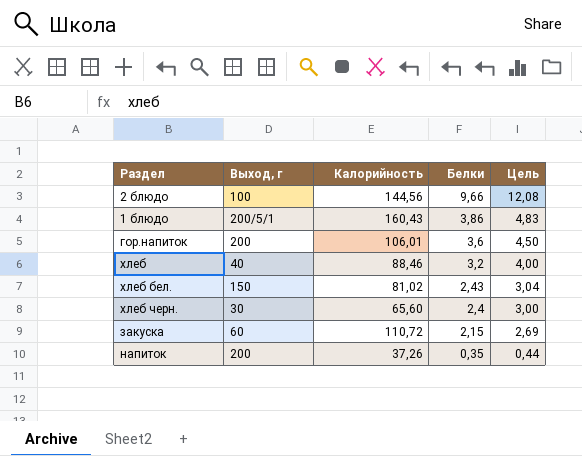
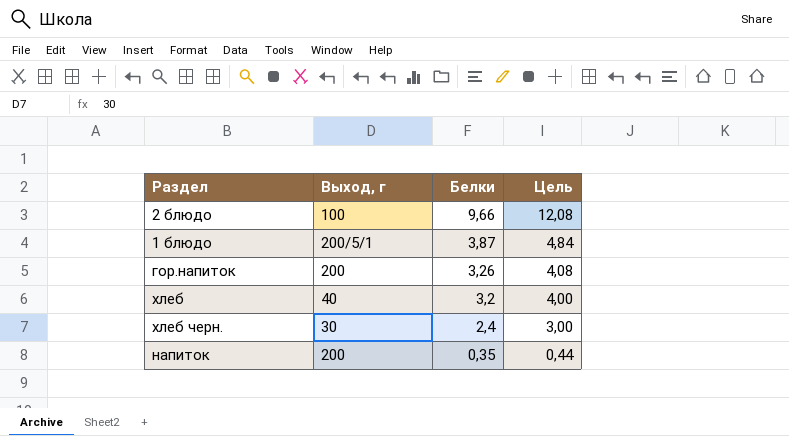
column Калорийность | position: 3 -> none
row хлеб бел.: 150 | 81,02 | 2,43 | 3,04 -> none
row закуска: 60 | 110,72 | 2,15 | 2,69 -> none
1 блюдо | Белки: 3,86 -> 3,87
1 блюдо | Цель: 4,83 -> 4,84
гор.напиток | Белки: 3,6 -> 3,26
гор.напиток | Цель: 4,50 -> 4,08

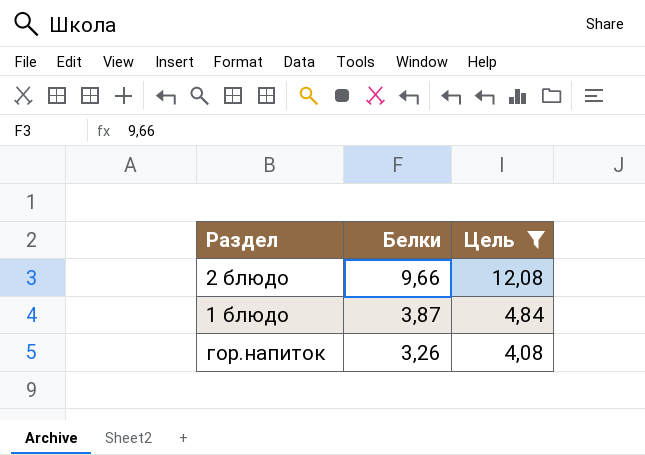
filter: none -> Цель >= 4,08
column Выход, г | position: 2 -> none

